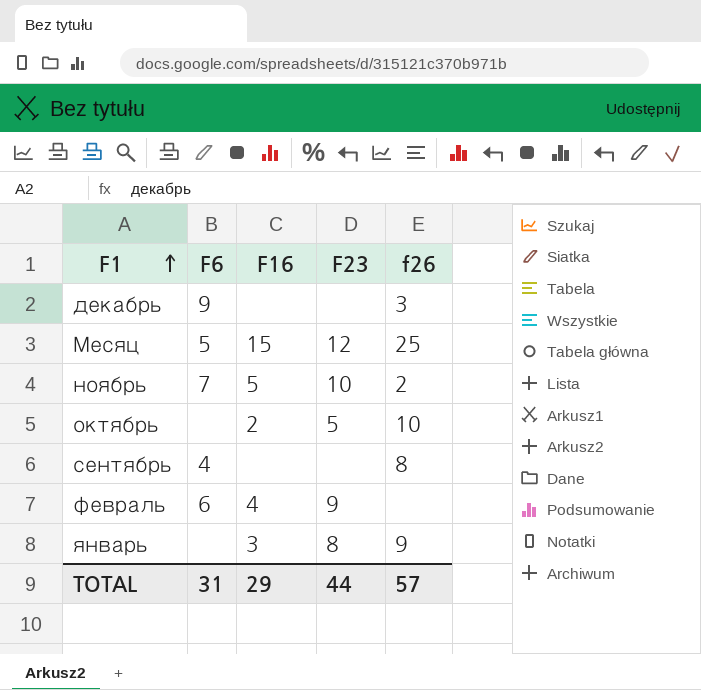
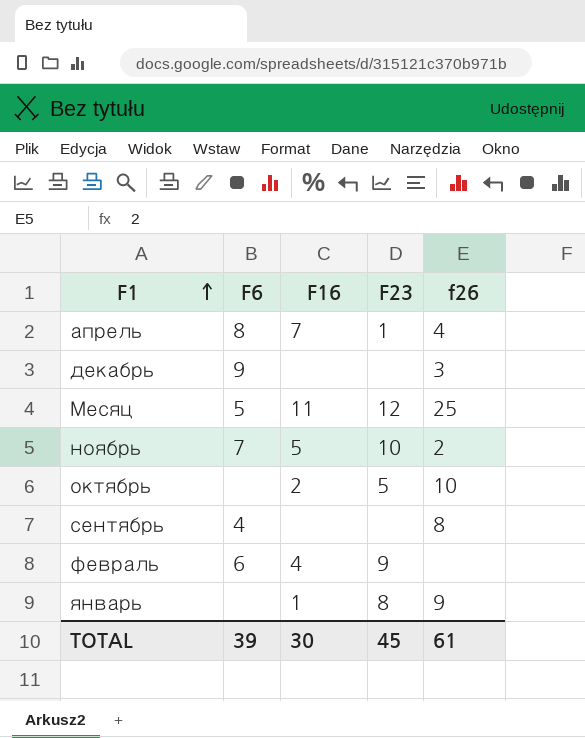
row апрель: none -> 8 | 7 | 1 | 4
Месяц | F16: 15 -> 11
январь | F16: 3 -> 1
TOTAL | F6: 31 -> 39
TOTAL | F16: 29 -> 30
TOTAL | F23: 44 -> 45
TOTAL | f26: 57 -> 61

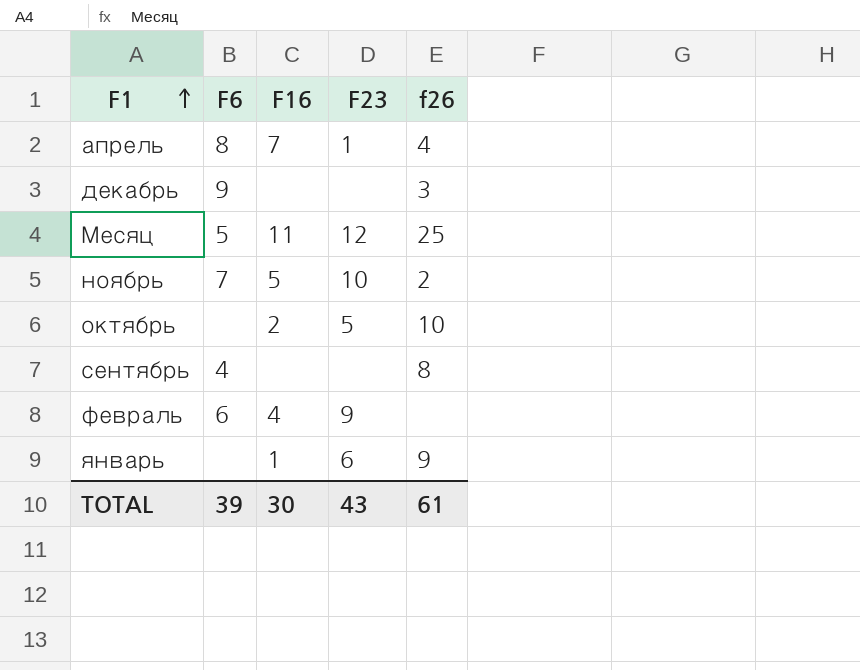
январь | F23: 8 -> 6
TOTAL | F23: 45 -> 43

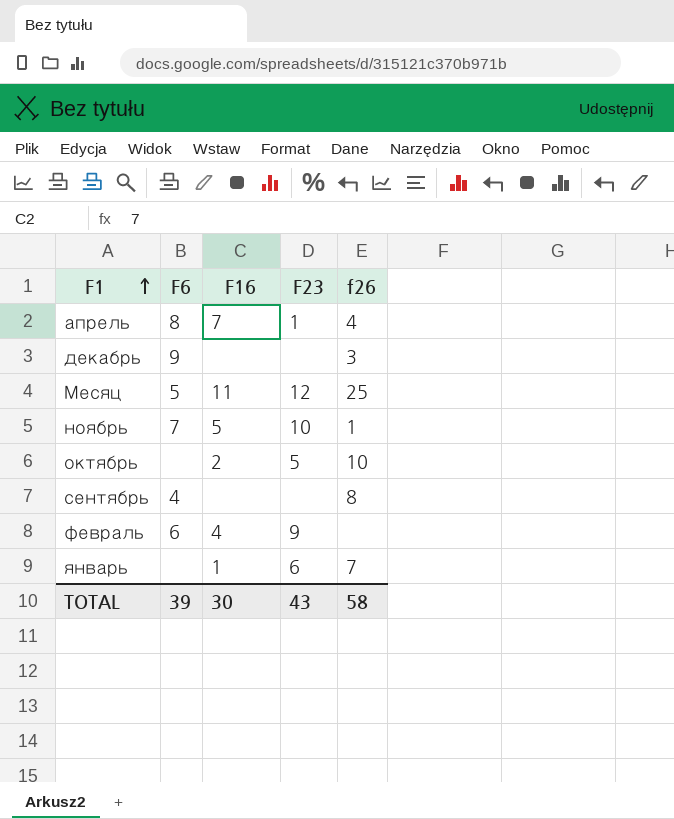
ноябрь | f26: 2 -> 1
январь | f26: 9 -> 7
TOTAL | f26: 61 -> 58

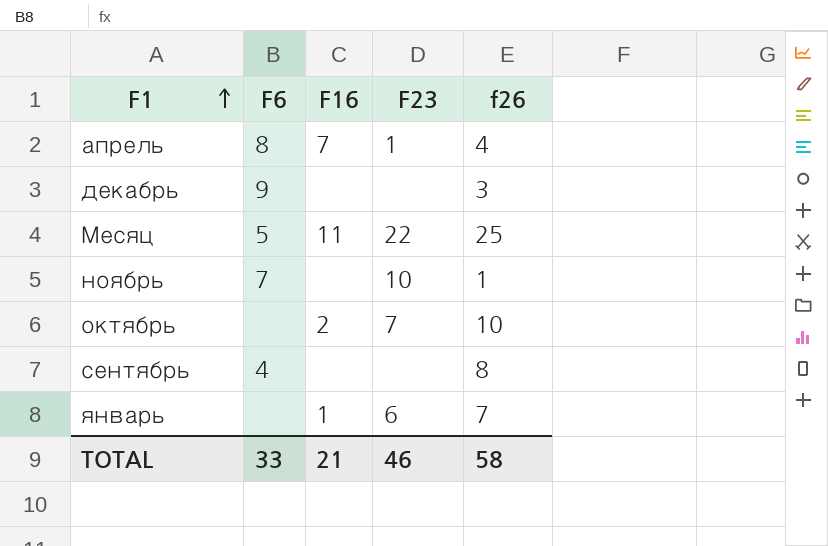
row февраль: 6 | 4 | 9 | none -> none
Месяц | F23: 12 -> 22
ноябрь | F16: 5 -> none
октябрь | F23: 5 -> 7
TOTAL | F6: 39 -> 33
TOTAL | F16: 30 -> 21
TOTAL | F23: 43 -> 46

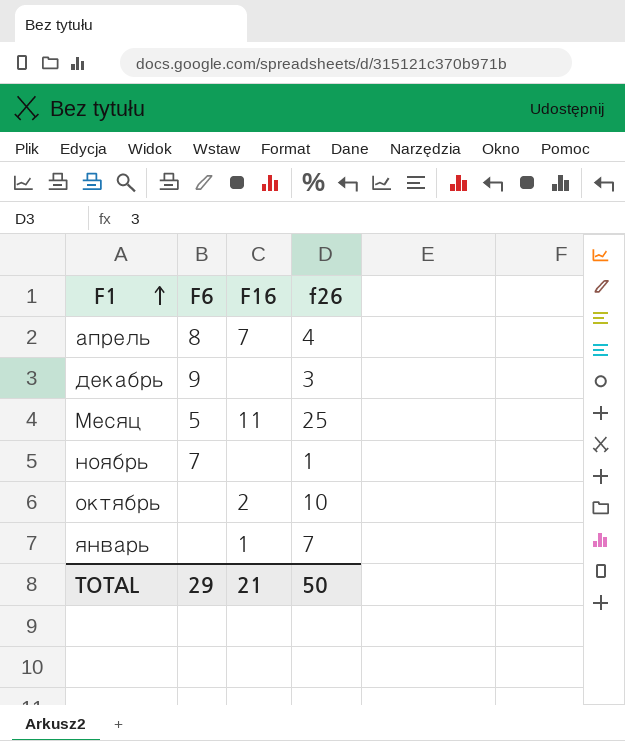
column F23 | position: 4 -> none
row сентябрь: 4 | none | none | 8 -> none
TOTAL | F6: 33 -> 29
TOTAL | f26: 58 -> 50

